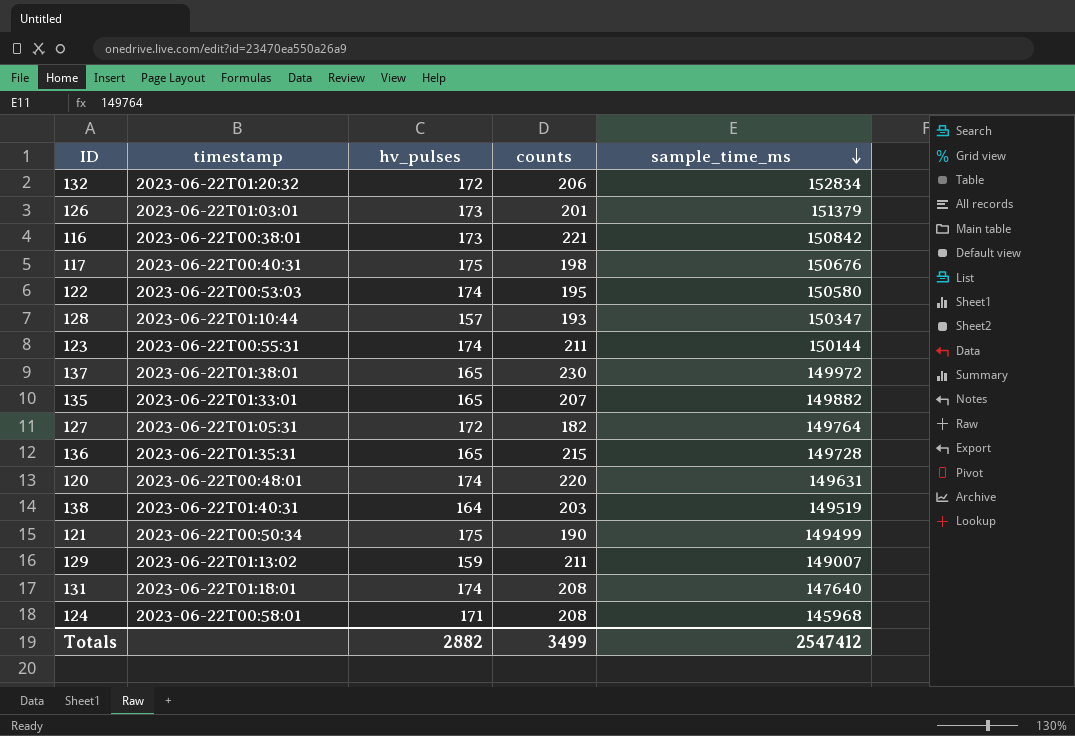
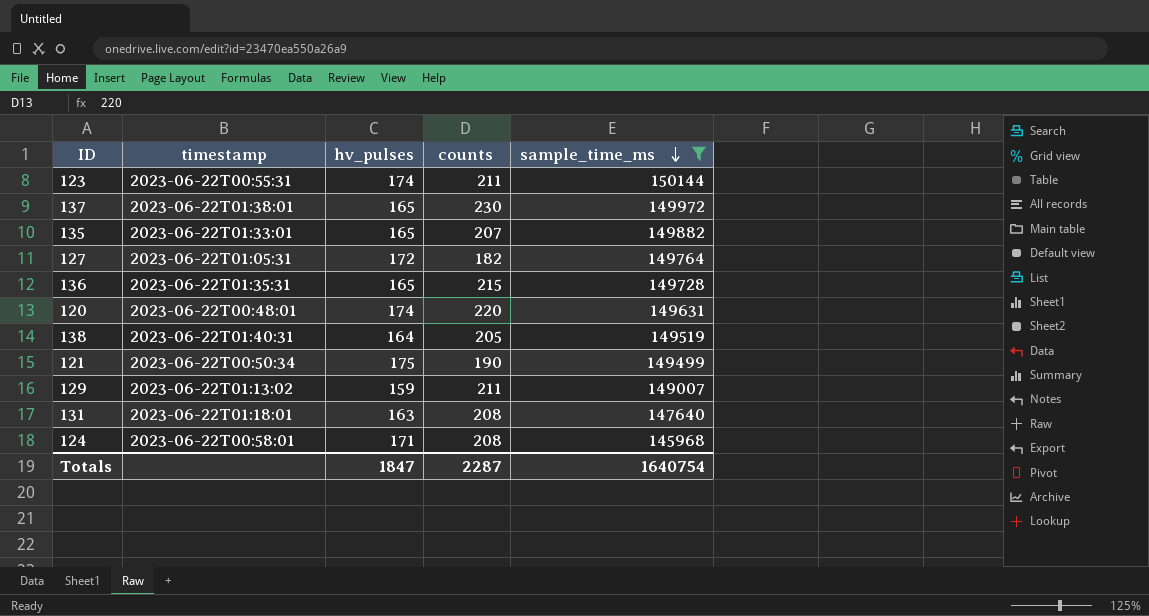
filter: none -> sample_time_ms <= 150144
138 | counts: 203 -> 205
131 | hv_pulses: 174 -> 163
Totals | hv_pulses: 2882 -> 1847
Totals | counts: 3499 -> 2287
Totals | sample_time_ms: 2547412 -> 1640754

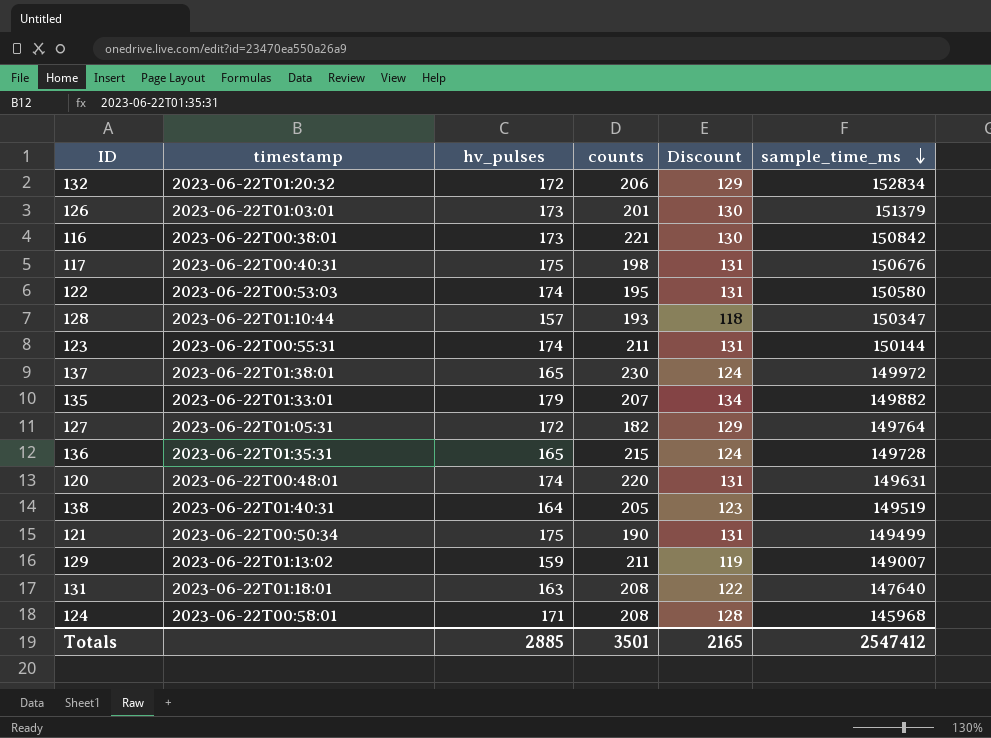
filter: sample_time_ms <= 150144 -> none
column Discount | formula: none -> [hv_pulses] * 0.75
135 | hv_pulses: 165 -> 179
Totals | hv_pulses: 1847 -> 2885
Totals | counts: 2287 -> 3501
Totals | sample_time_ms: 1640754 -> 2547412

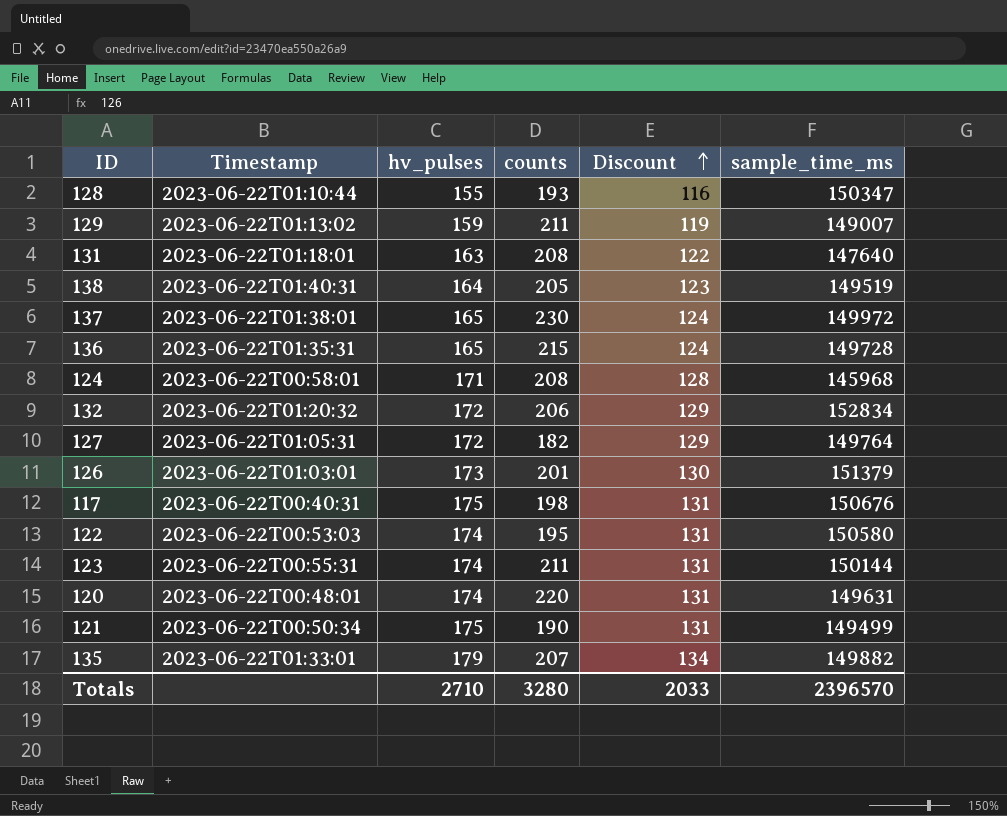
row order: sample_time_ms descending -> Discount ascending
column name: timestamp -> Timestamp
row 116: 2023-06-22T00:38:01 | 173 | 221 | 130 | 150842 -> none
128 | hv_pulses: 157 -> 155
128 | Discount: 118 -> 116
Totals | hv_pulses: 2885 -> 2710
Totals | counts: 3501 -> 3280
Totals | Discount: 2165 -> 2033
Totals | sample_time_ms: 2547412 -> 2396570

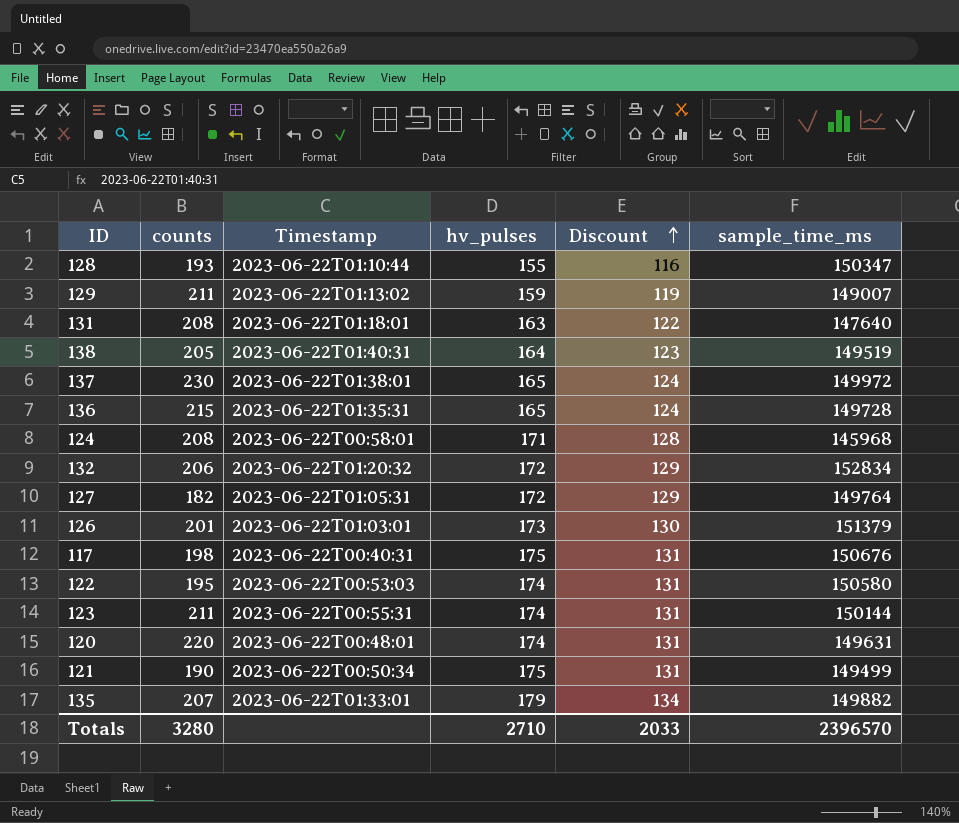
column counts | position: 4 -> 2

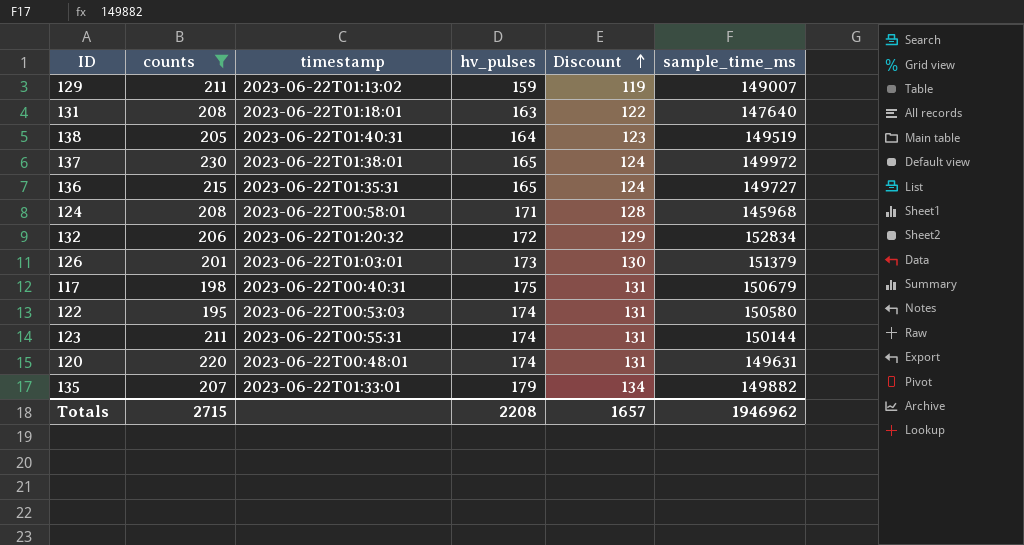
filter: none -> counts >= 195
column name: Timestamp -> timestamp
136 | sample_time_ms: 149728 -> 149727
117 | sample_time_ms: 150676 -> 150679
Totals | counts: 3280 -> 2715
Totals | hv_pulses: 2710 -> 2208
Totals | Discount: 2033 -> 1657
Totals | sample_time_ms: 2396570 -> 1946962

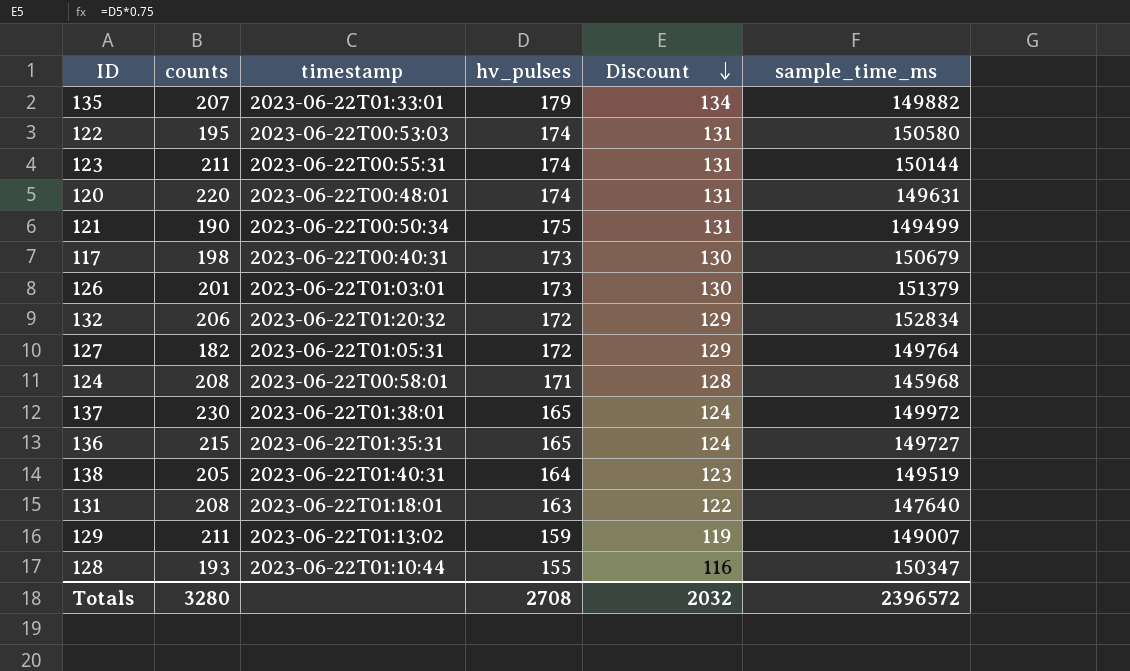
filter: counts >= 195 -> none
row order: Discount ascending -> Discount descending
117 | hv_pulses: 175 -> 173
117 | Discount: 131 -> 130
Totals | counts: 2715 -> 3280
Totals | hv_pulses: 2208 -> 2708
Totals | Discount: 1657 -> 2032
Totals | sample_time_ms: 1946962 -> 2396572

